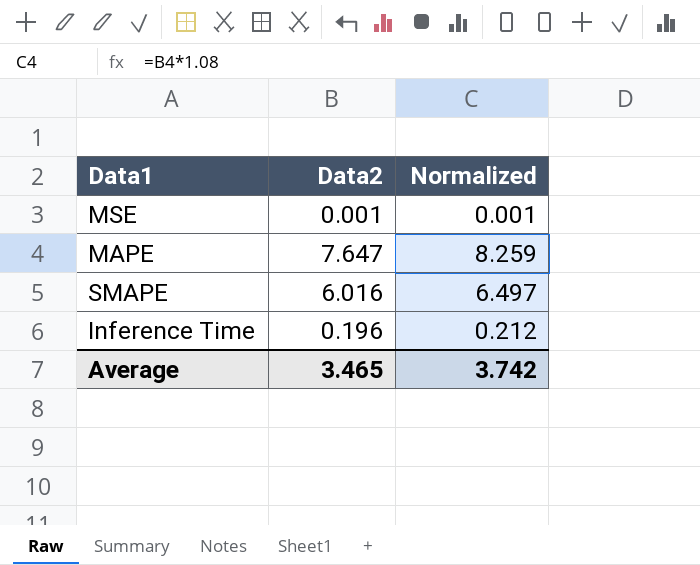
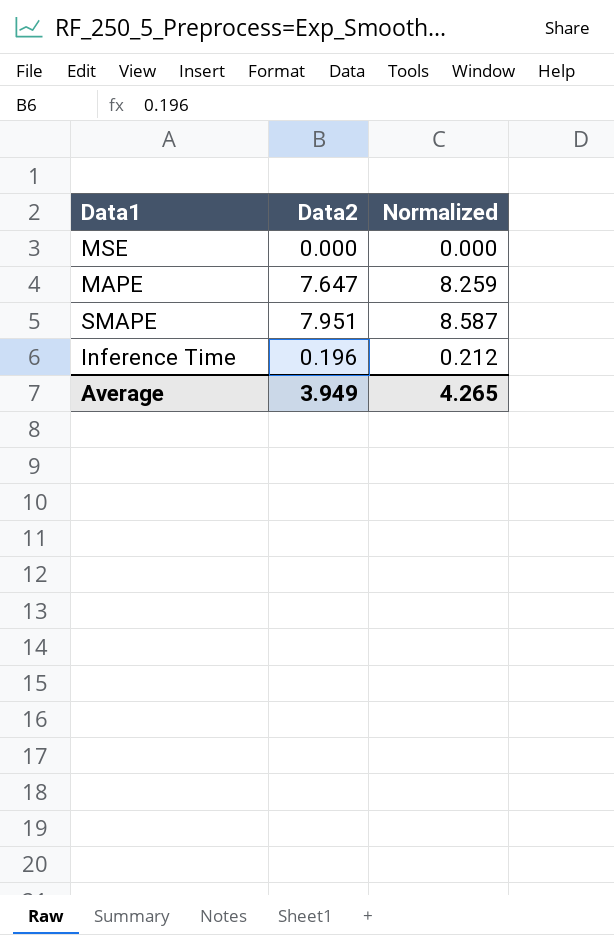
MSE | Data2: 0.001 -> 0.000
MSE | Normalized: 0.001 -> 0.000
SMAPE | Data2: 6.016 -> 7.951
SMAPE | Normalized: 6.497 -> 8.587
Average | Data2: 3.465 -> 3.949
Average | Normalized: 3.742 -> 4.265

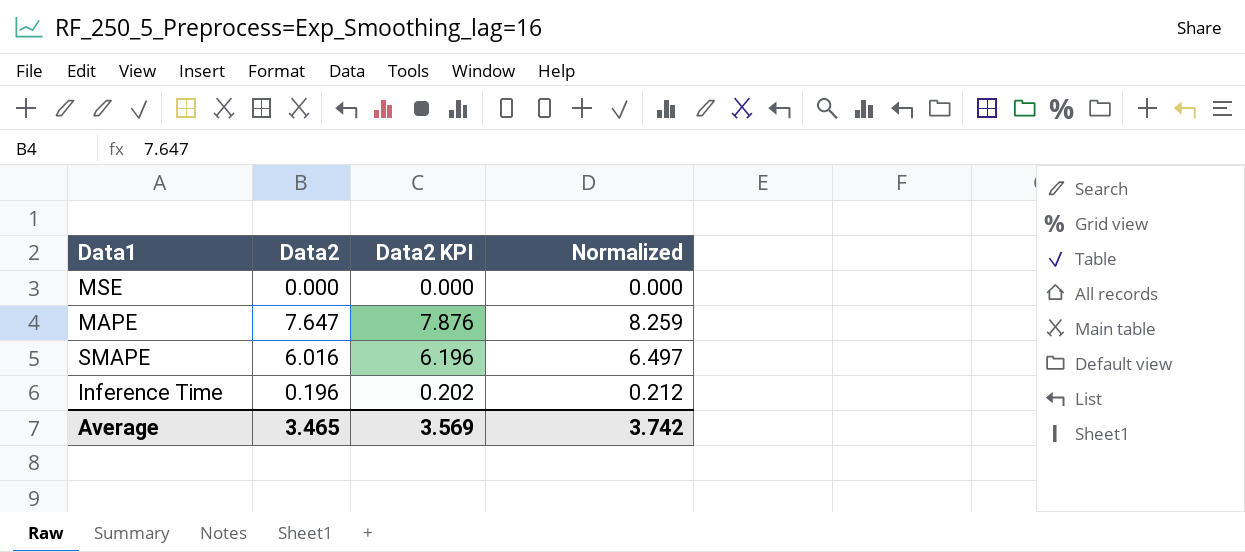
column Data2 KPI | formula: none -> [Data2] * 1.03
SMAPE | Data2: 7.951 -> 6.016
SMAPE | Normalized: 8.587 -> 6.497
Average | Data2: 3.949 -> 3.465
Average | Normalized: 4.265 -> 3.742

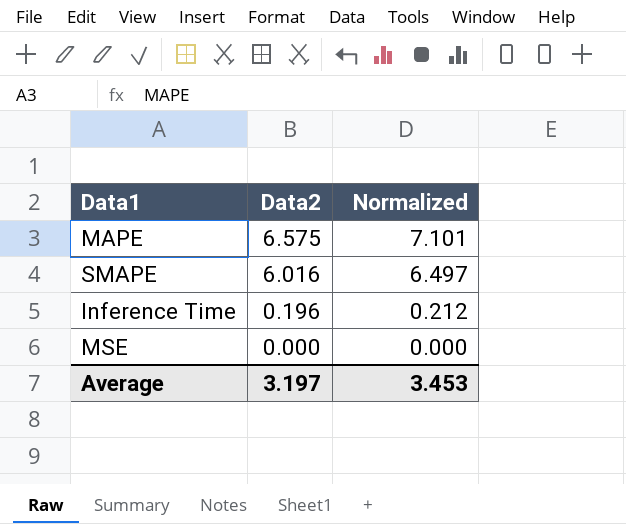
row order: none -> Data2 descending
column Data2 KPI | formula: [Data2] * 1.03 -> none
MAPE | Data2: 7.647 -> 6.575
MAPE | Normalized: 8.259 -> 7.101
Average | Data2: 3.465 -> 3.197
Average | Normalized: 3.742 -> 3.453

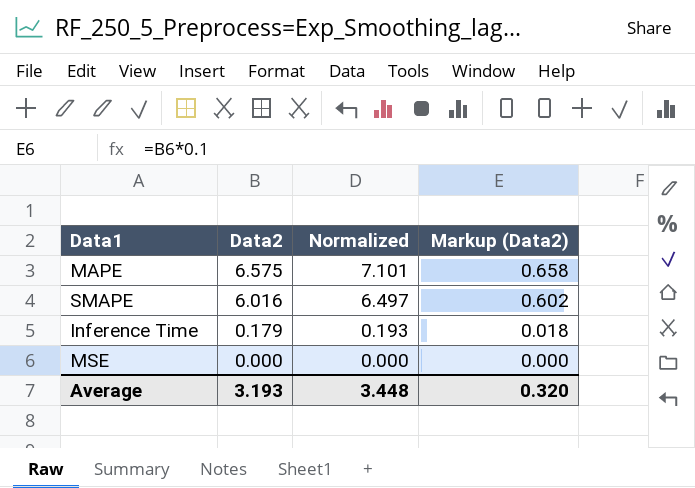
column Markup (Data2) | formula: none -> [Data2] * 0.1
Inference Time | Data2: 0.196 -> 0.179
Inference Time | Normalized: 0.212 -> 0.193
Average | Data2: 3.197 -> 3.193
Average | Normalized: 3.453 -> 3.448

